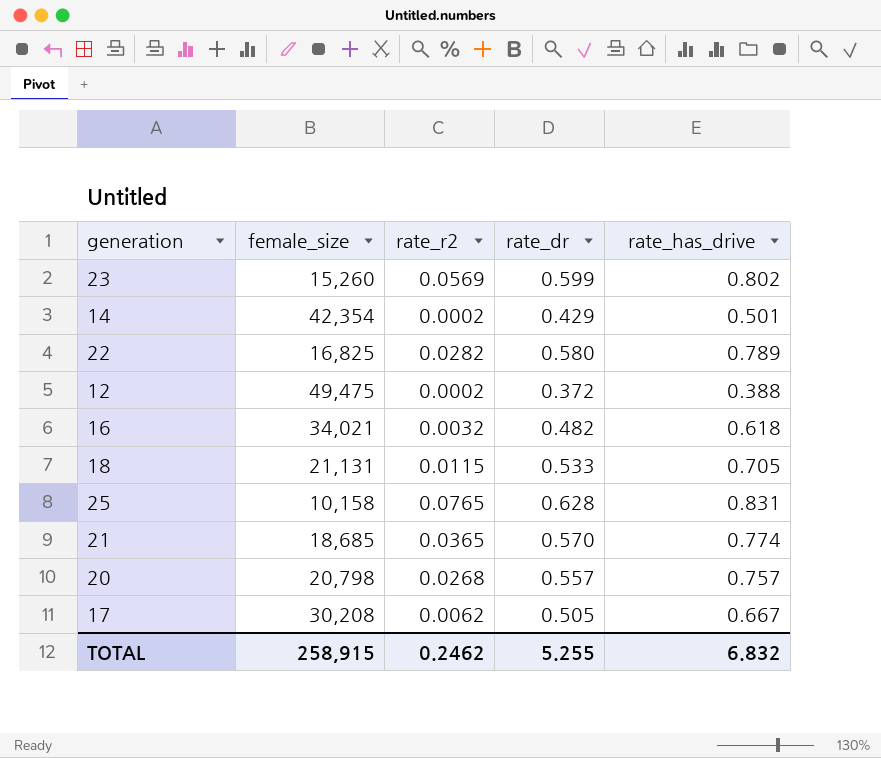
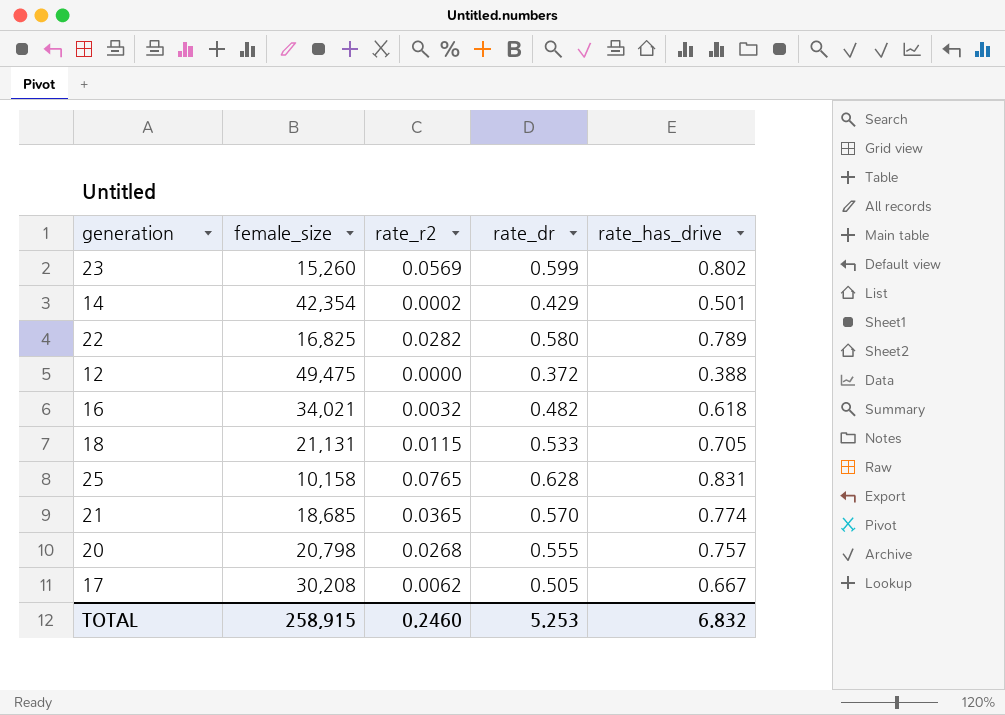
12 | rate_r2: 0.0002 -> 0.0000
20 | rate_dr: 0.557 -> 0.555
TOTAL | rate_r2: 0.2462 -> 0.2460
TOTAL | rate_dr: 5.255 -> 5.253

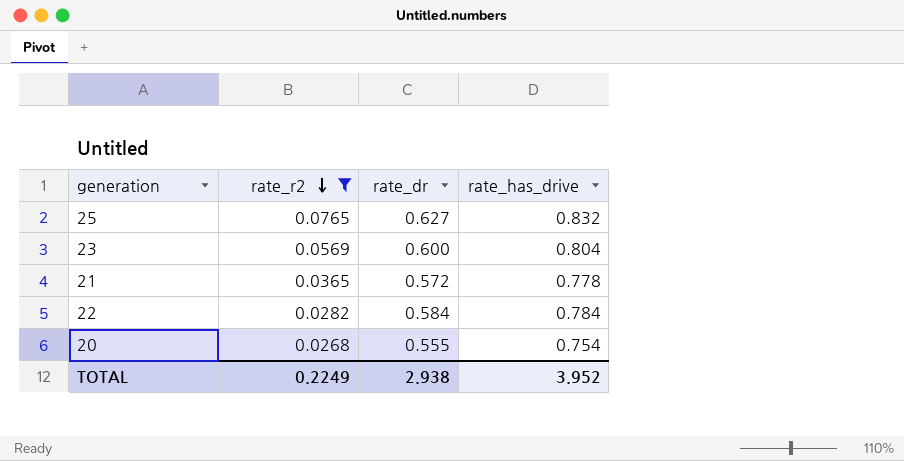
filter: none -> rate_r2 >= 0.0268
row order: none -> rate_r2 descending
column female_size | position: 2 -> none
25 | rate_dr: 0.628 -> 0.627
25 | rate_has_drive: 0.831 -> 0.832
23 | rate_dr: 0.599 -> 0.600
23 | rate_has_drive: 0.802 -> 0.804
21 | rate_dr: 0.570 -> 0.572
21 | rate_has_drive: 0.774 -> 0.778
22 | rate_dr: 0.580 -> 0.584
22 | rate_has_drive: 0.789 -> 0.784
20 | rate_has_drive: 0.757 -> 0.754
TOTAL | rate_r2: 0.2460 -> 0.2249
TOTAL | rate_dr: 5.253 -> 2.938
TOTAL | rate_has_drive: 6.832 -> 3.952

